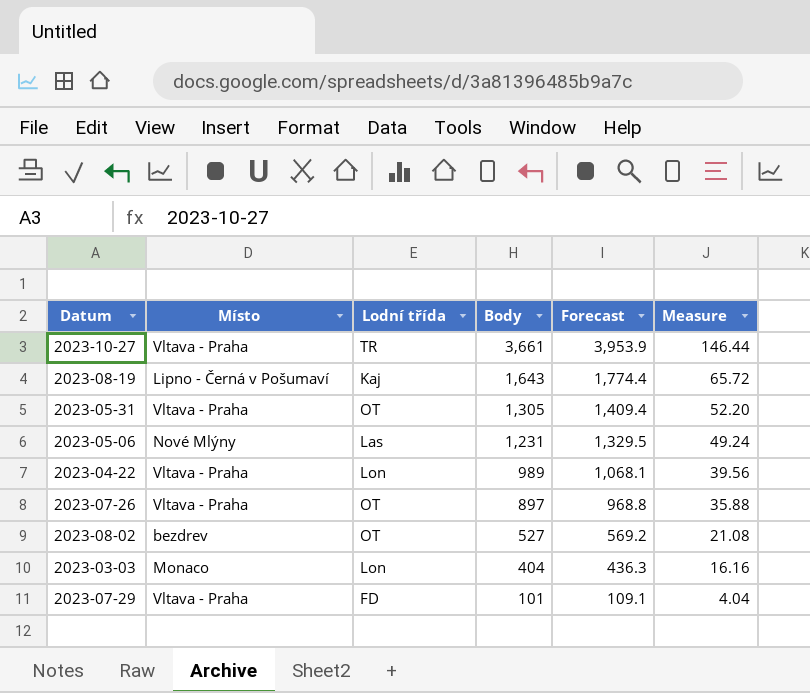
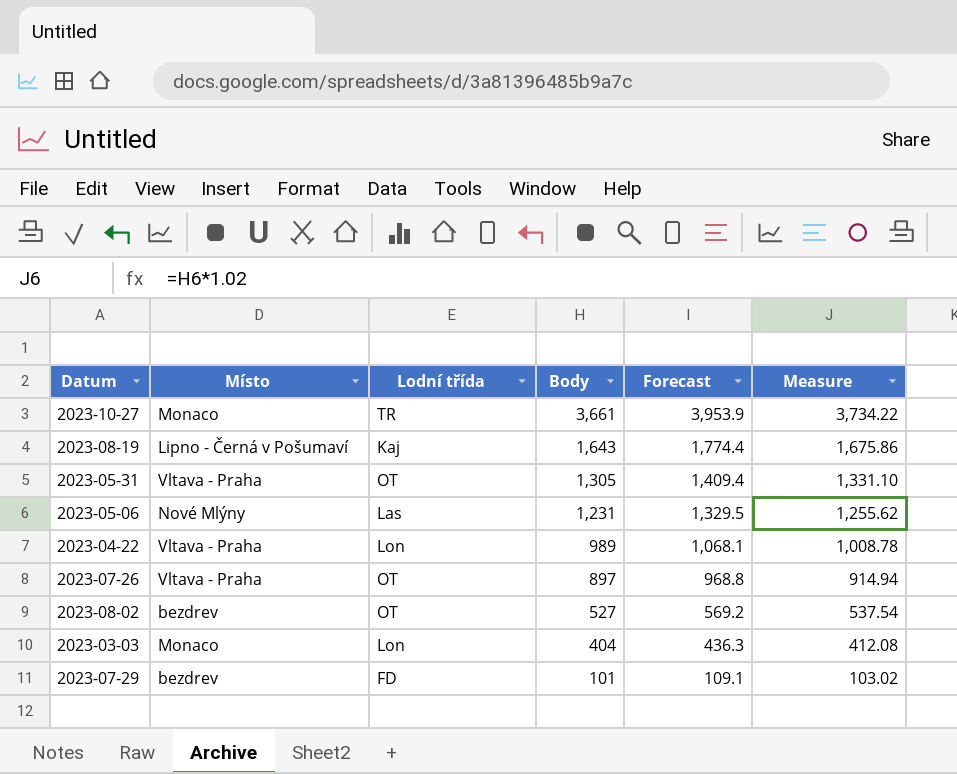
column Measure | formula: [Body] * 0.04 -> [Body] * 1.02
2023-10-27 | Místo: Vltava - Praha -> Monaco
2023-07-29 | Místo: Vltava - Praha -> bezdrev

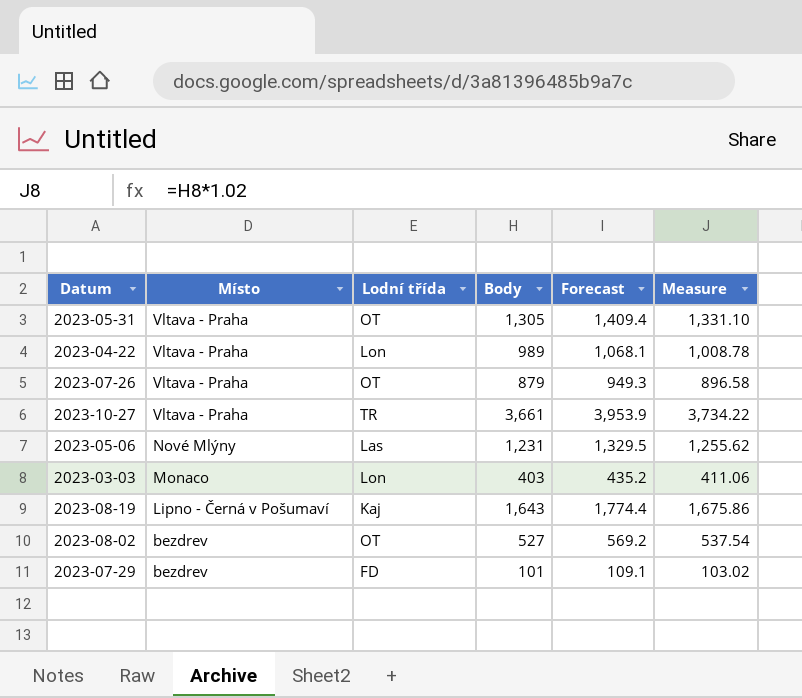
row order: Body descending -> Místo descending
2023-07-26 | Body: 897 -> 879
2023-07-26 | Forecast: 968.8 -> 949.3
2023-07-26 | Measure: 914.94 -> 896.58
2023-10-27 | Místo: Monaco -> Vltava - Praha
2023-03-03 | Body: 404 -> 403
2023-03-03 | Forecast: 436.3 -> 435.2
2023-03-03 | Measure: 412.08 -> 411.06

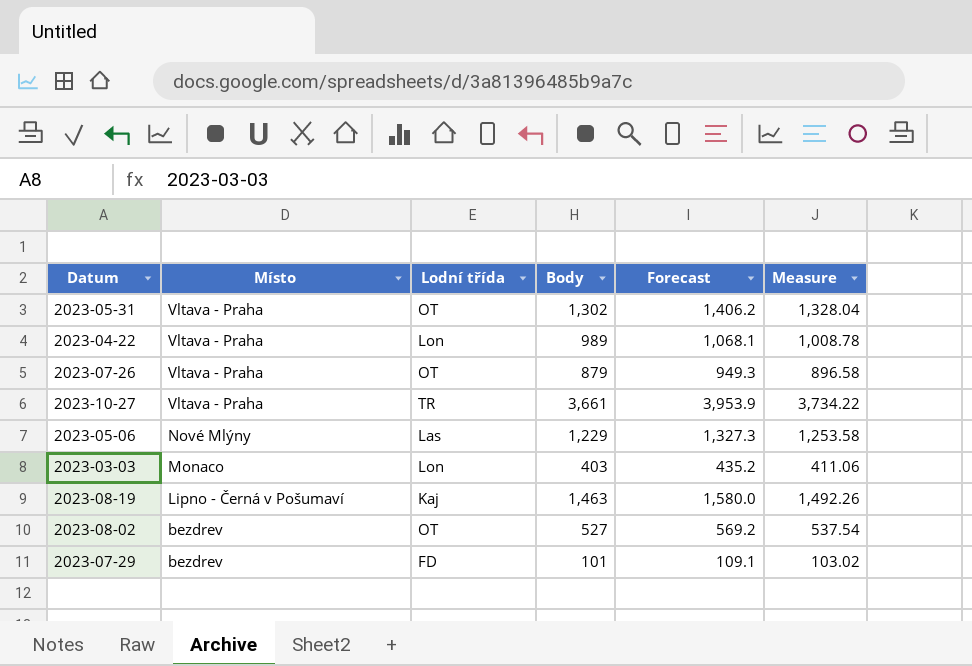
2023-05-31 | Body: 1,305 -> 1,302
2023-05-31 | Forecast: 1,409.4 -> 1,406.2
2023-05-31 | Measure: 1,331.10 -> 1,328.04
2023-05-06 | Body: 1,231 -> 1,229
2023-05-06 | Forecast: 1,329.5 -> 1,327.3
2023-05-06 | Measure: 1,255.62 -> 1,253.58
2023-08-19 | Body: 1,643 -> 1,463
2023-08-19 | Forecast: 1,774.4 -> 1,580.0
2023-08-19 | Measure: 1,675.86 -> 1,492.26

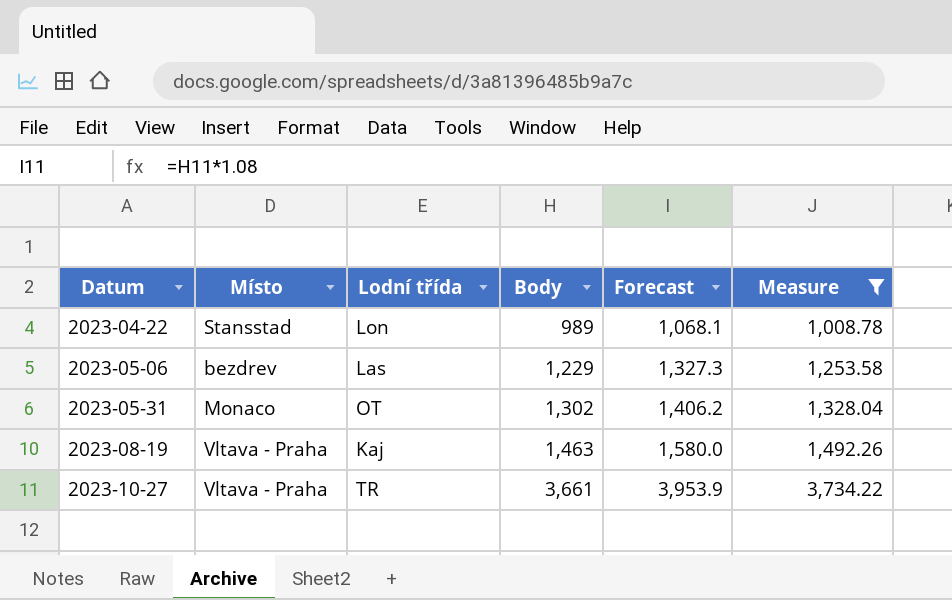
filter: none -> Measure >= 1,008.78
row order: Místo descending -> Datum ascending
2023-04-22 | Místo: Vltava - Praha -> Stansstad
2023-05-06 | Místo: Nové Mlýny -> bezdrev
2023-05-31 | Místo: Vltava - Praha -> Monaco
2023-08-19 | Místo: Lipno - Černá v Pošumaví -> Vltava - Praha

